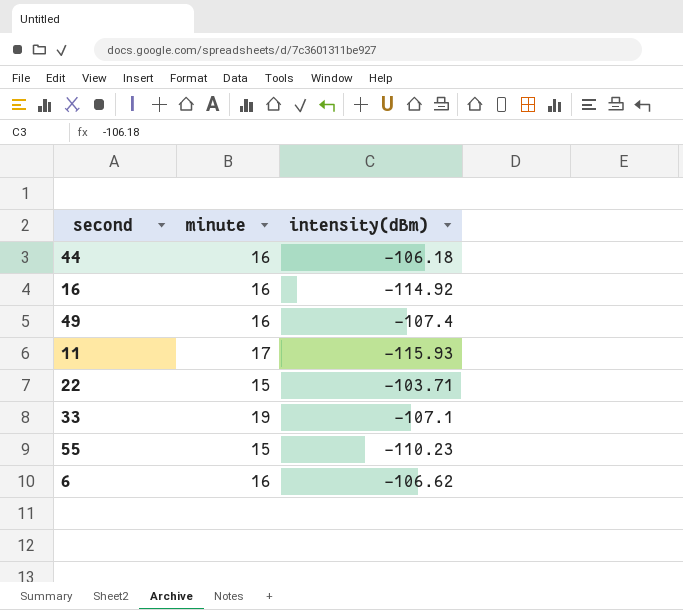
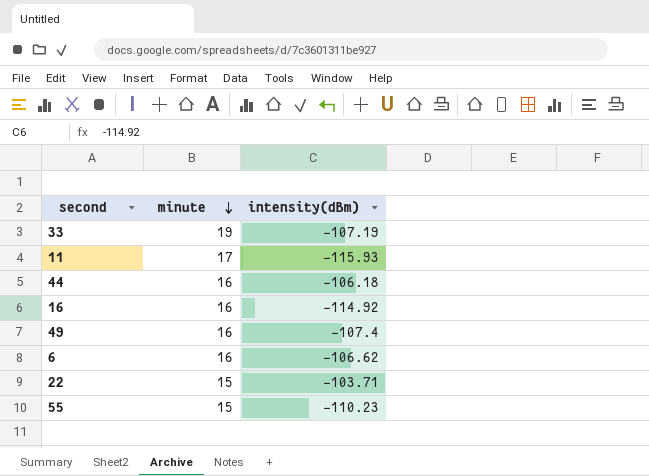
row order: none -> minute descending
33 | intensity(dBm): -107.1 -> -107.19

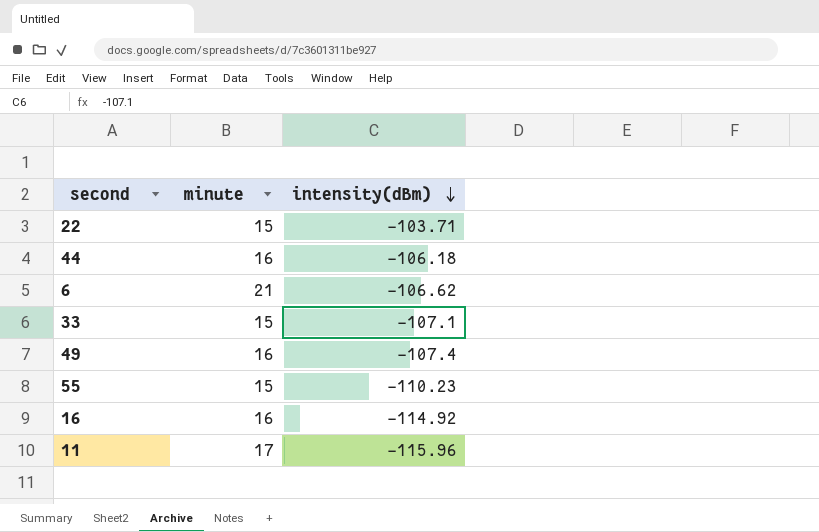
row order: minute descending -> intensity(dBm) descending
6 | minute: 16 -> 21
33 | minute: 19 -> 15
33 | intensity(dBm): -107.19 -> -107.1
11 | intensity(dBm): -115.93 -> -115.96

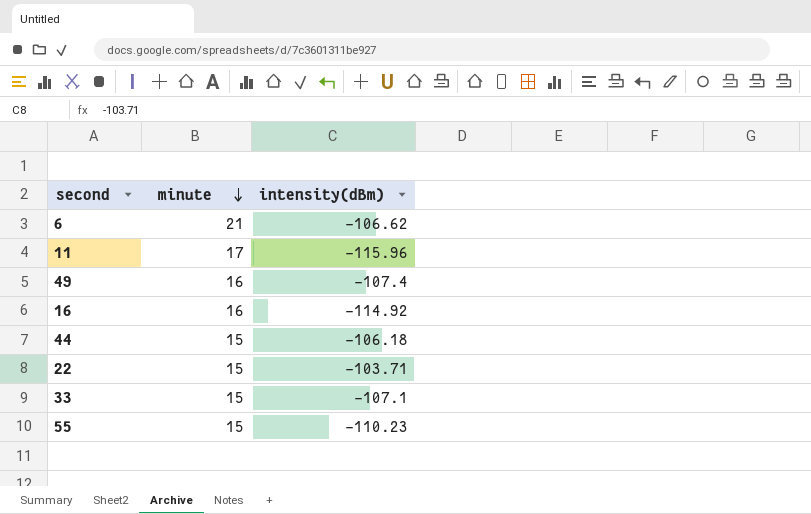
row order: intensity(dBm) descending -> minute descending
44 | minute: 16 -> 15

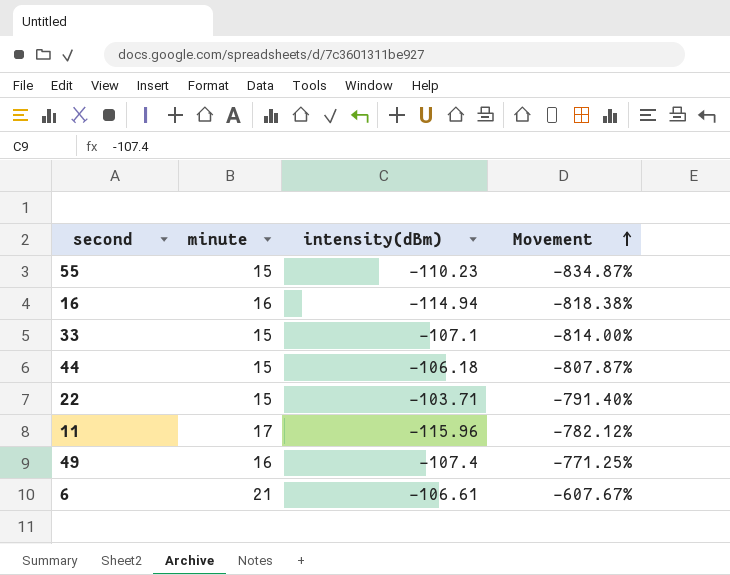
row order: minute descending -> Movement ascending
column Movement | formula: none -> ([intensity(dBm)] - [minute]) / [minute]
16 | intensity(dBm): -114.92 -> -114.94
6 | intensity(dBm): -106.62 -> -106.61

